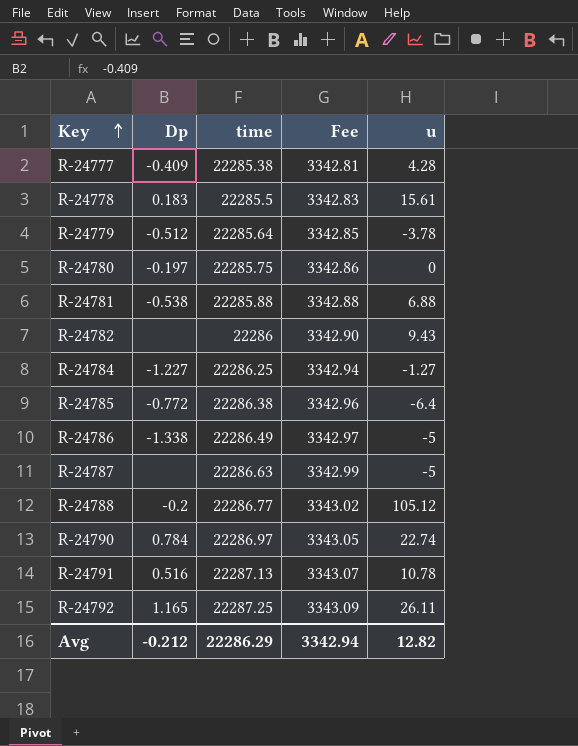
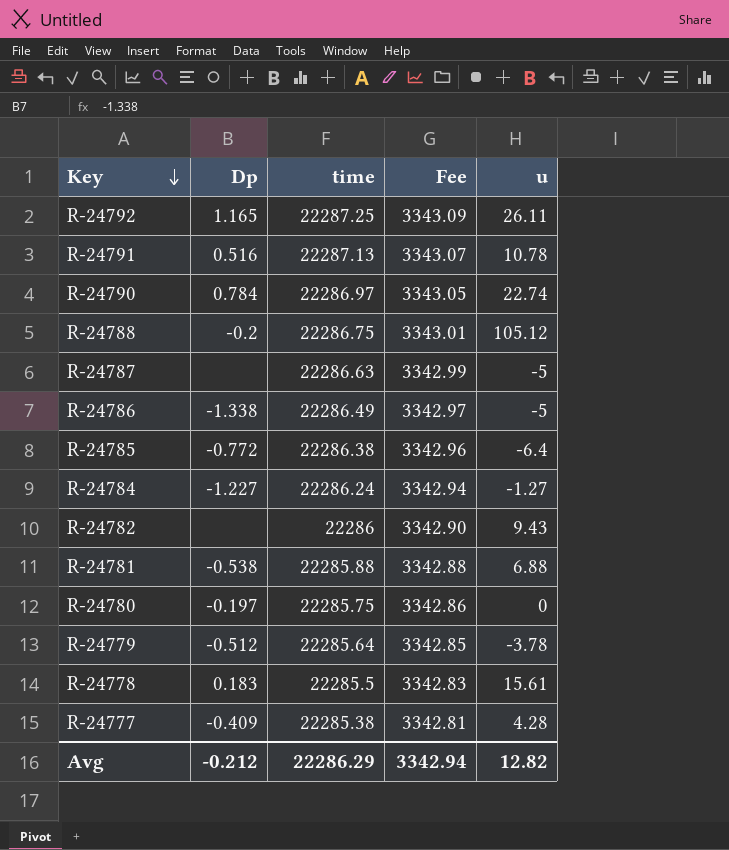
row order: Key ascending -> Key descending
R-24788 | time: 22286.77 -> 22286.75
R-24788 | Fee: 3343.02 -> 3343.01
R-24784 | time: 22286.25 -> 22286.24

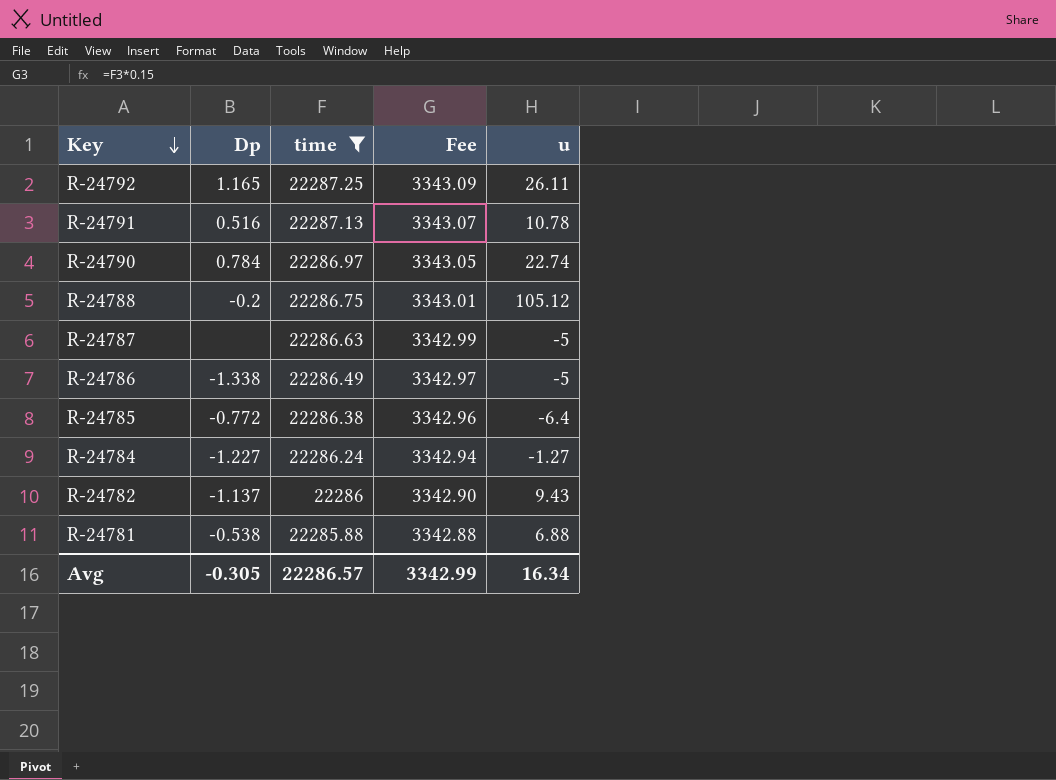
filter: none -> time >= 22285.88
R-24782 | Dp: none -> -1.137
Avg | Dp: -0.212 -> -0.305
Avg | time: 22286.29 -> 22286.57
Avg | Fee: 3342.94 -> 3342.99
Avg | u: 12.82 -> 16.34

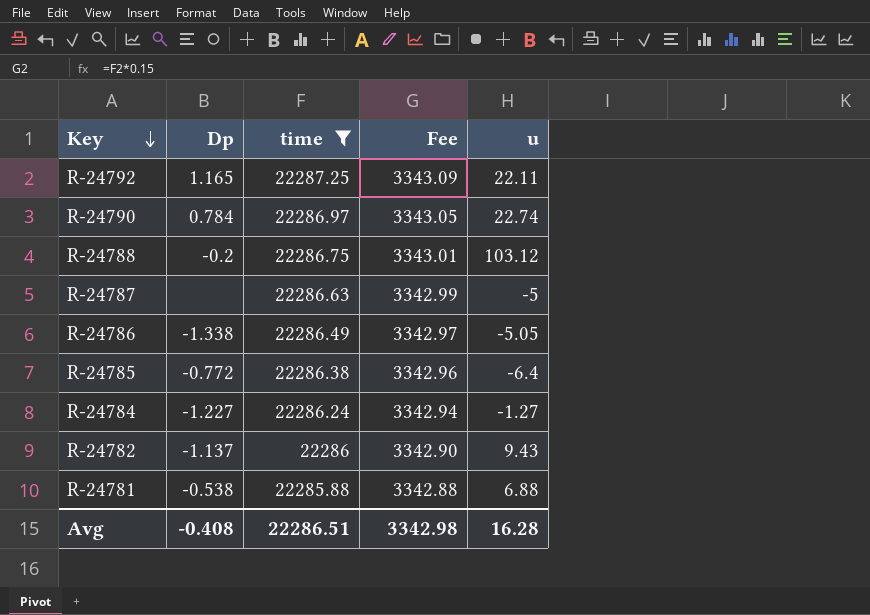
row R-24791: 0.516 | 22287.13 | 3343.07 | 10.78 -> none
R-24792 | u: 26.11 -> 22.11
R-24788 | u: 105.12 -> 103.12
R-24786 | u: -5 -> -5.05
Avg | Dp: -0.305 -> -0.408
Avg | time: 22286.57 -> 22286.51
Avg | Fee: 3342.99 -> 3342.98
Avg | u: 16.34 -> 16.28

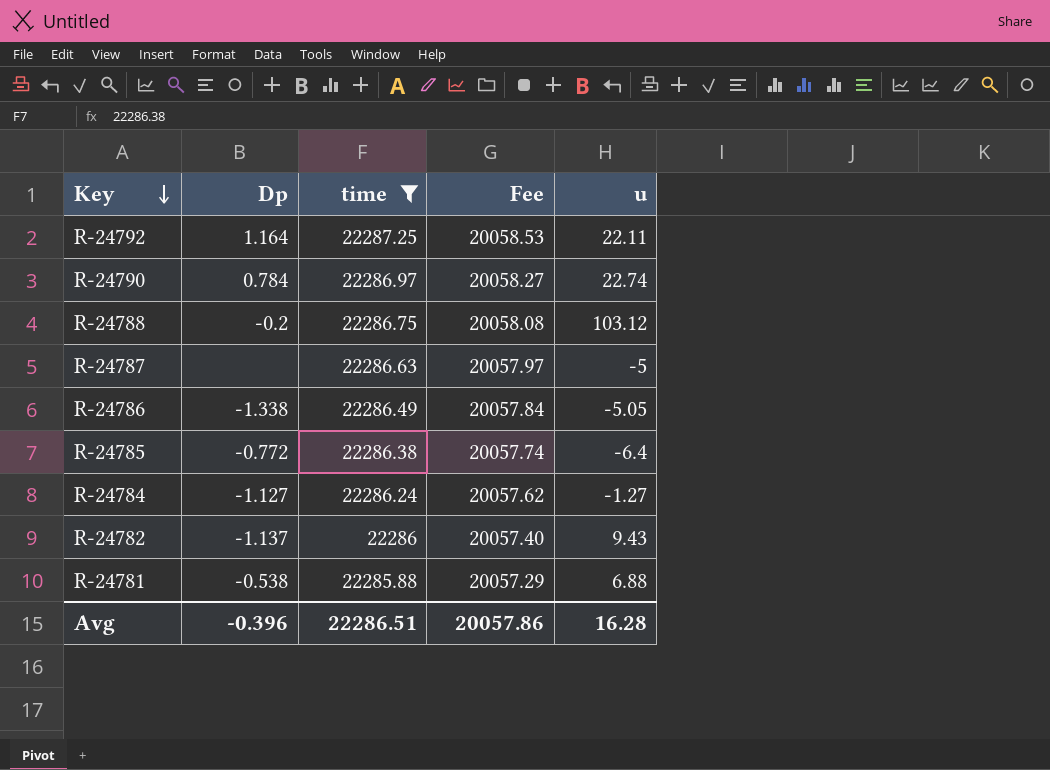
column Fee | formula: [time] * 0.15 -> [time] * 0.9
R-24792 | Dp: 1.165 -> 1.164
R-24784 | Dp: -1.227 -> -1.127
Avg | Dp: -0.408 -> -0.396
Avg | Fee: 3342.98 -> 20057.86

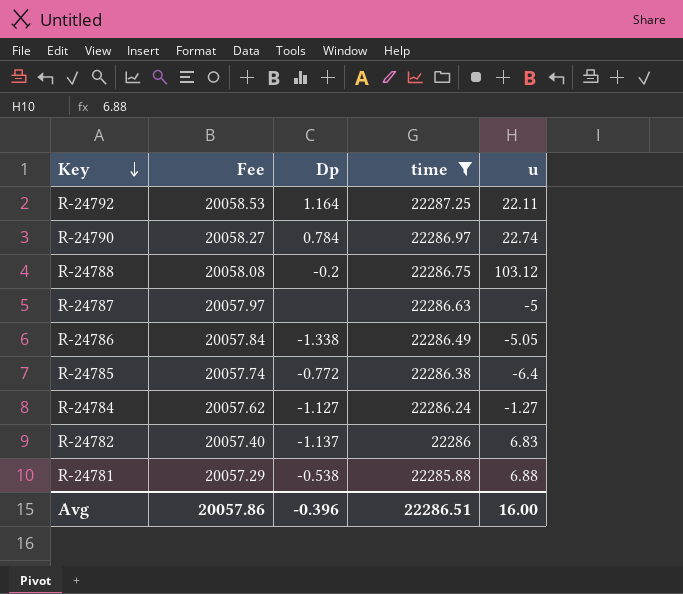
column Fee | position: 4 -> 2
R-24782 | u: 9.43 -> 6.83
Avg | u: 16.28 -> 16.00

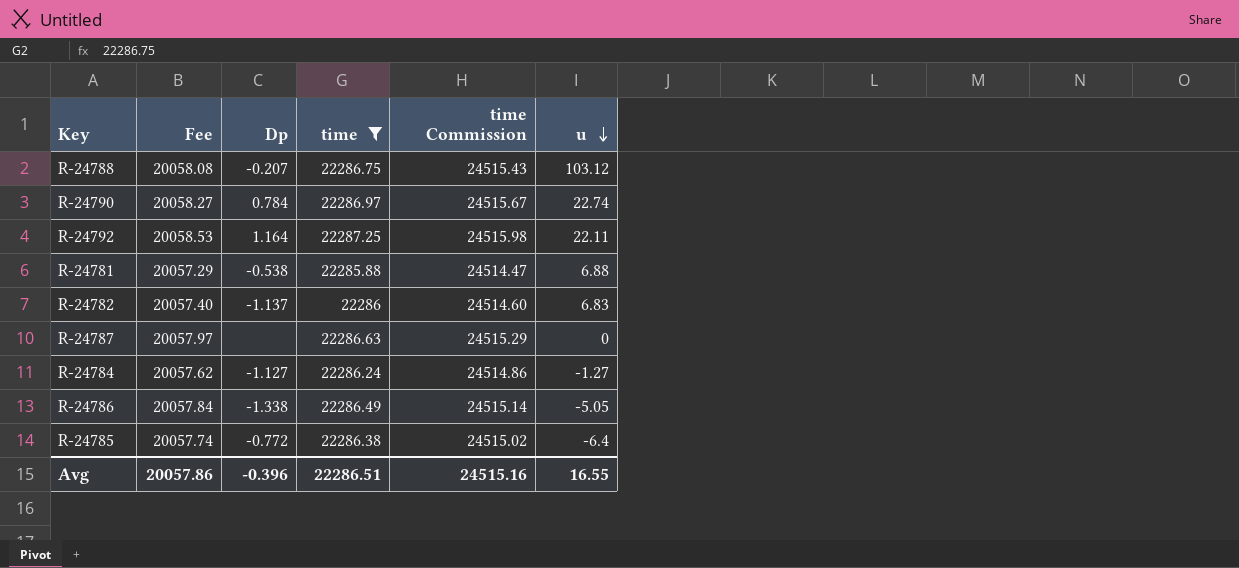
row order: Key descending -> u descending
column time Commission | formula: none -> [time] * 1.1
R-24788 | Dp: -0.2 -> -0.207
R-24787 | u: -5 -> 0
Avg | u: 16.00 -> 16.55

